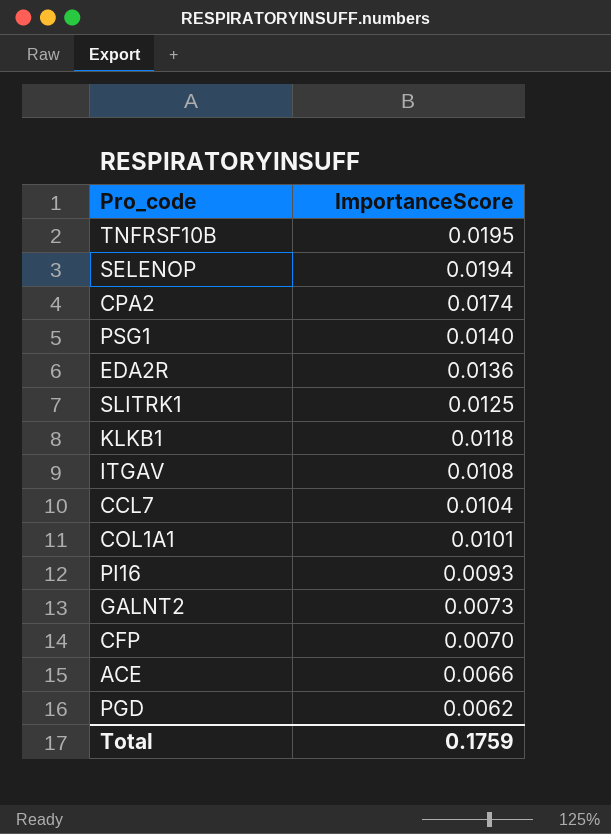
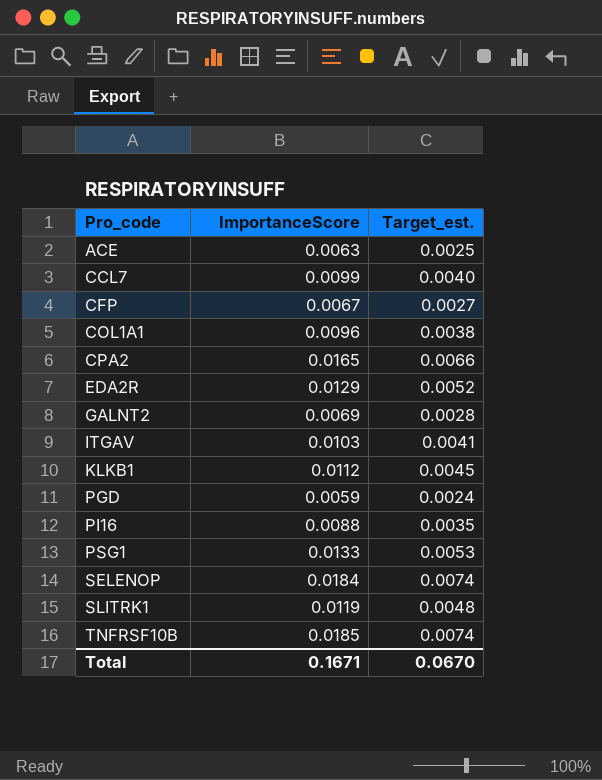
row order: ImportanceScore descending -> Pro_code ascending
column Target_est. | formula: none -> [ImportanceScore] * 0.4
ACE | ImportanceScore: 0.0066 -> 0.0063
CCL7 | ImportanceScore: 0.0104 -> 0.0099
CFP | ImportanceScore: 0.0070 -> 0.0067
COL1A1 | ImportanceScore: 0.0101 -> 0.0096
CPA2 | ImportanceScore: 0.0174 -> 0.0165
EDA2R | ImportanceScore: 0.0136 -> 0.0129
GALNT2 | ImportanceScore: 0.0073 -> 0.0069
ITGAV | ImportanceScore: 0.0108 -> 0.0103
KLKB1 | ImportanceScore: 0.0118 -> 0.0112
PGD | ImportanceScore: 0.0062 -> 0.0059
PI16 | ImportanceScore: 0.0093 -> 0.0088
PSG1 | ImportanceScore: 0.0140 -> 0.0133
SELENOP | ImportanceScore: 0.0194 -> 0.0184
SLITRK1 | ImportanceScore: 0.0125 -> 0.0119
TNFRSF10B | ImportanceScore: 0.0195 -> 0.0185
Total | ImportanceScore: 0.1759 -> 0.1671

